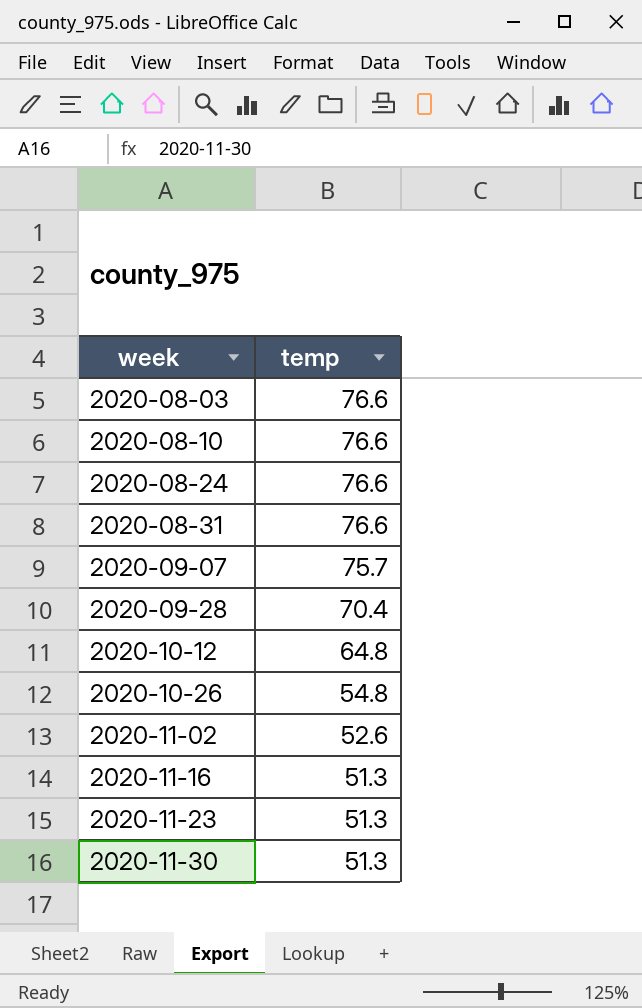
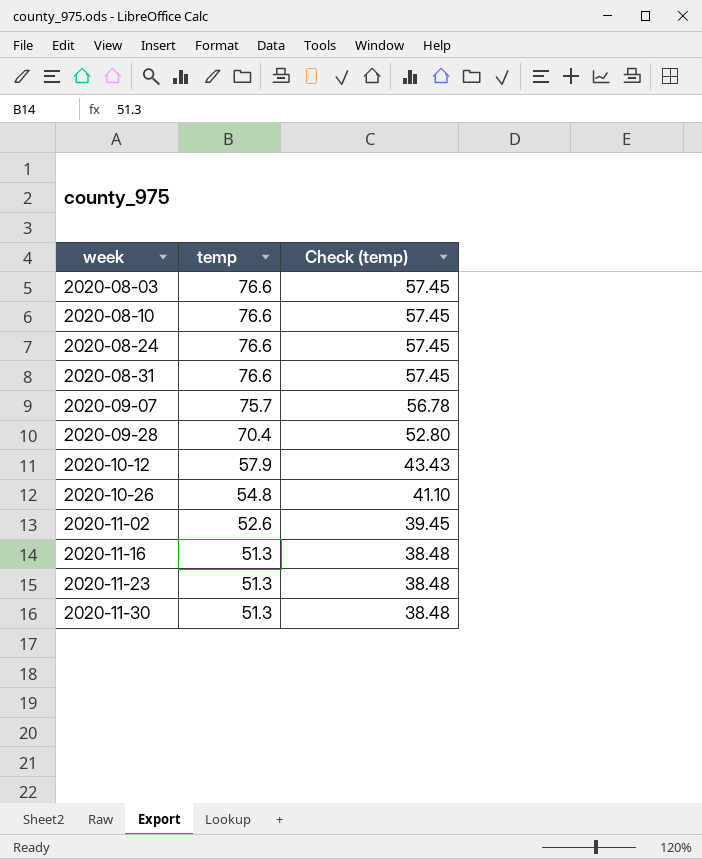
column Check (temp) | formula: none -> [temp] * 0.75
2020-10-12 | temp: 64.8 -> 57.9

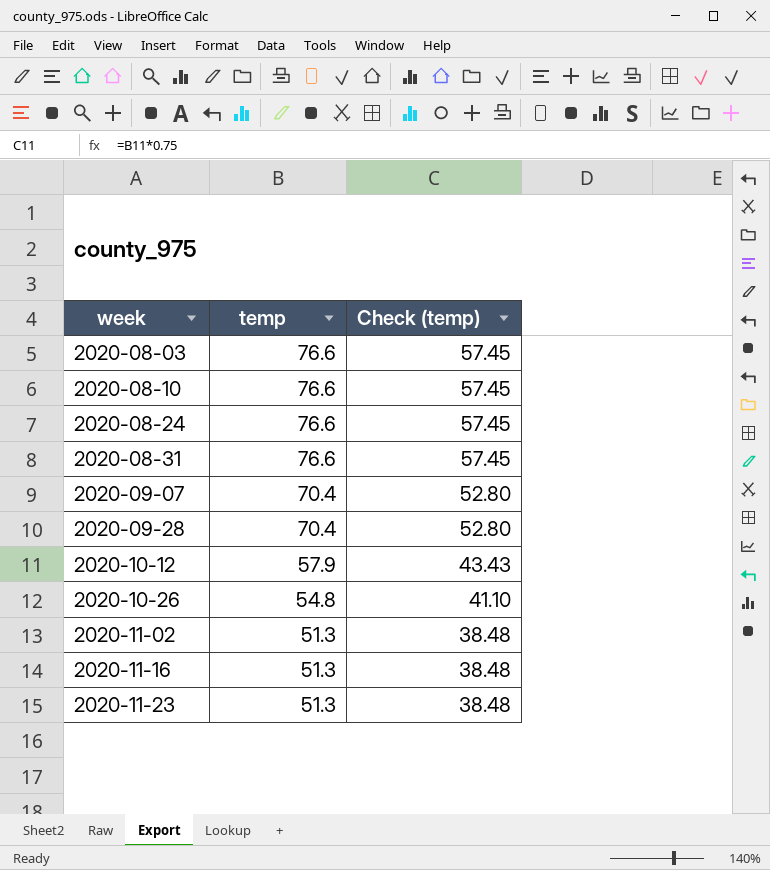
row 2020-11-30: 51.3 | 38.48 -> none
2020-09-07 | temp: 75.7 -> 70.4
2020-09-07 | Check (temp): 56.78 -> 52.80
2020-11-02 | temp: 52.6 -> 51.3
2020-11-02 | Check (temp): 39.45 -> 38.48

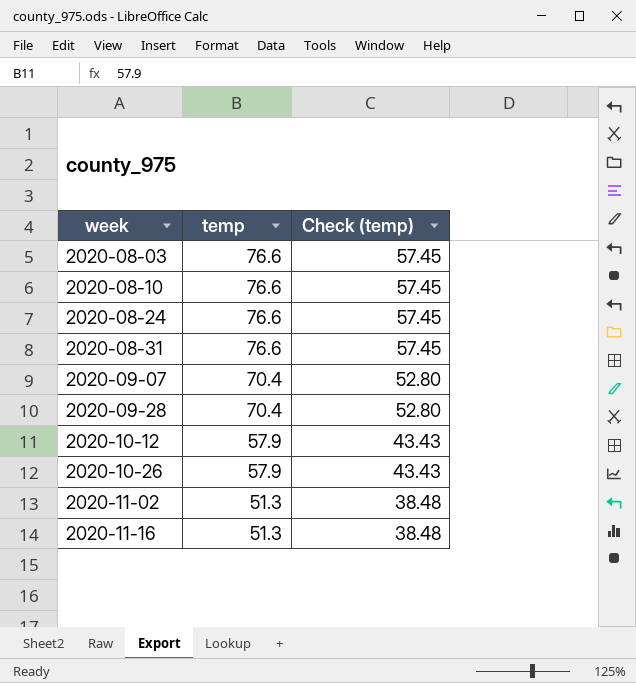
row 2020-11-23: 51.3 | 38.48 -> none
2020-10-26 | temp: 54.8 -> 57.9
2020-10-26 | Check (temp): 41.10 -> 43.43

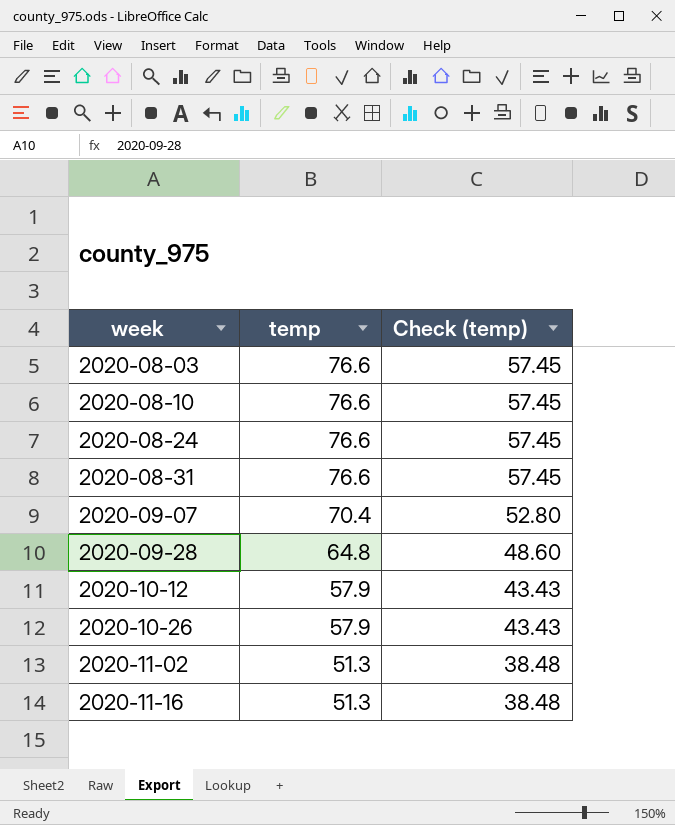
2020-09-28 | temp: 70.4 -> 64.8
2020-09-28 | Check (temp): 52.80 -> 48.60

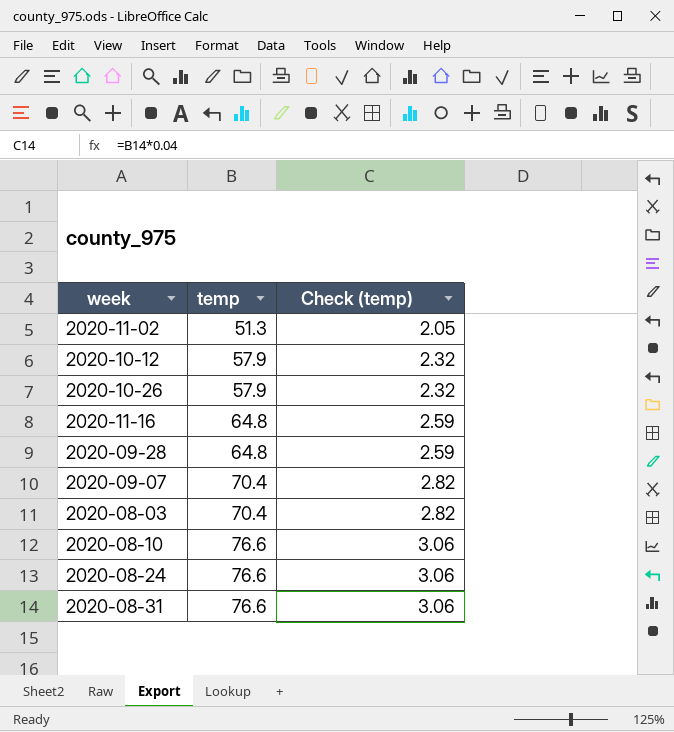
row order: week ascending -> temp ascending
column Check (temp) | formula: [temp] * 0.75 -> [temp] * 0.04
2020-11-16 | temp: 51.3 -> 64.8
2020-08-03 | temp: 76.6 -> 70.4

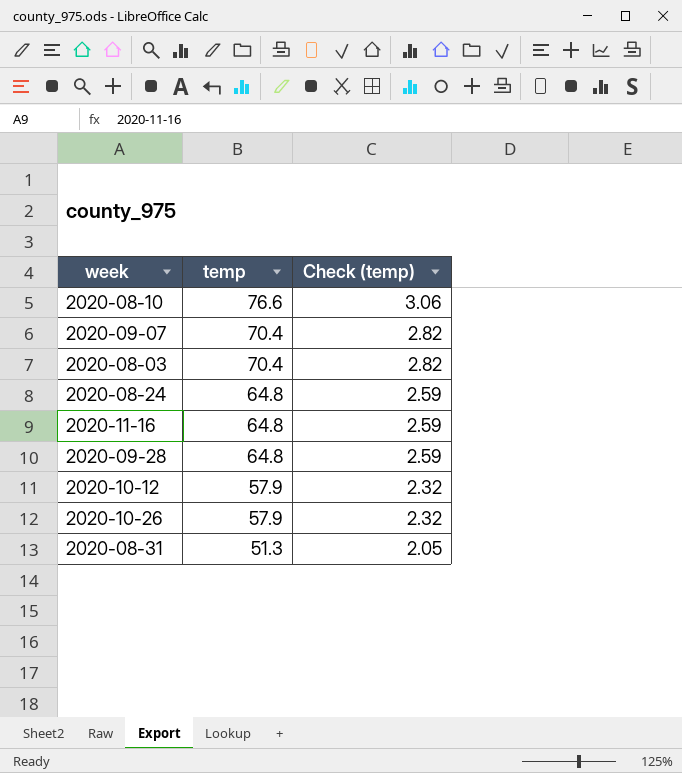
row order: temp ascending -> temp descending
row 2020-11-02: 51.3 | 2.05 -> none
2020-08-24 | temp: 76.6 -> 64.8
2020-08-24 | Check (temp): 3.06 -> 2.59
2020-08-31 | temp: 76.6 -> 51.3
2020-08-31 | Check (temp): 3.06 -> 2.05

